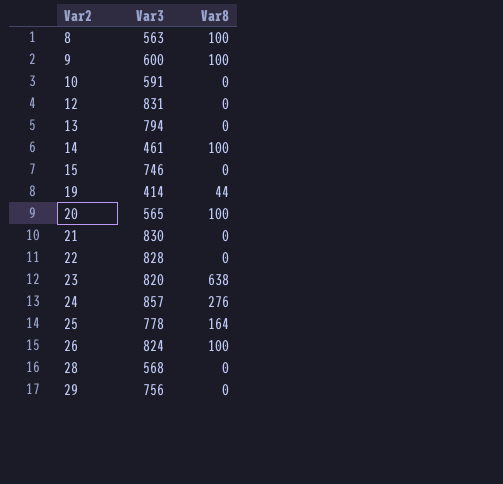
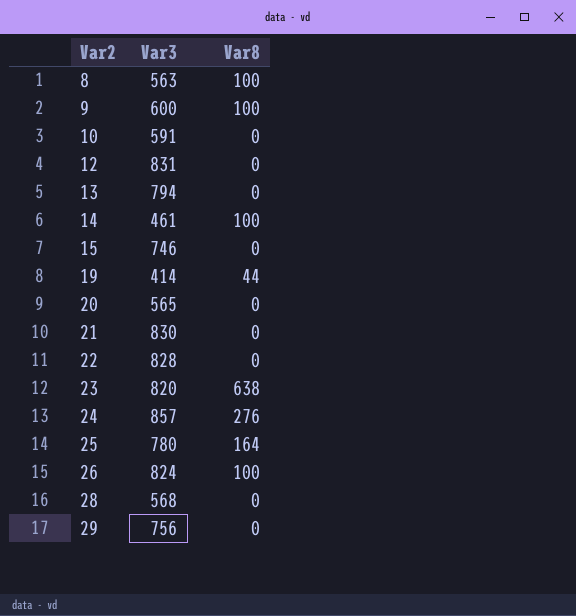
20 | Var8: 100 -> 0
25 | Var3: 778 -> 780

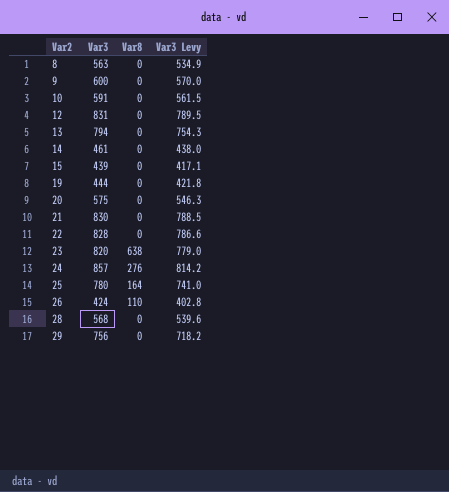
column Var3 Levy | formula: none -> [Var3] * 0.95
8 | Var8: 100 -> 0
9 | Var8: 100 -> 0
14 | Var8: 100 -> 0
15 | Var3: 746 -> 439
19 | Var3: 414 -> 444
19 | Var8: 44 -> 0
20 | Var3: 565 -> 575
26 | Var3: 824 -> 424
26 | Var8: 100 -> 110

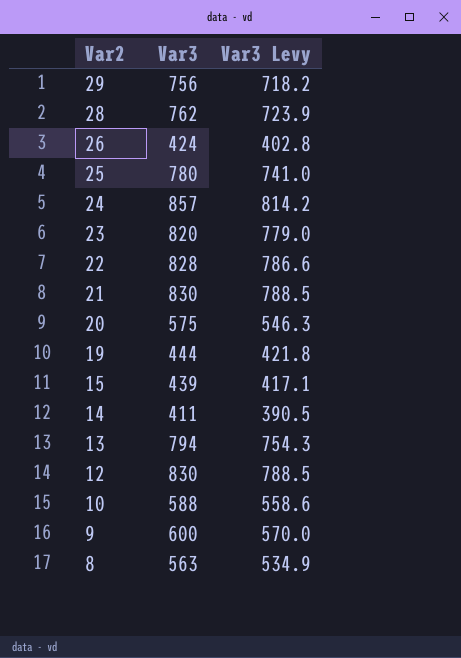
row order: Var2 ascending -> Var2 descending
column Var8 | position: 3 -> none
28 | Var3: 568 -> 762
28 | Var3 Levy: 539.6 -> 723.9
14 | Var3: 461 -> 411
14 | Var3 Levy: 438.0 -> 390.5
12 | Var3: 831 -> 830
12 | Var3 Levy: 789.5 -> 788.5
10 | Var3: 591 -> 588
10 | Var3 Levy: 561.5 -> 558.6

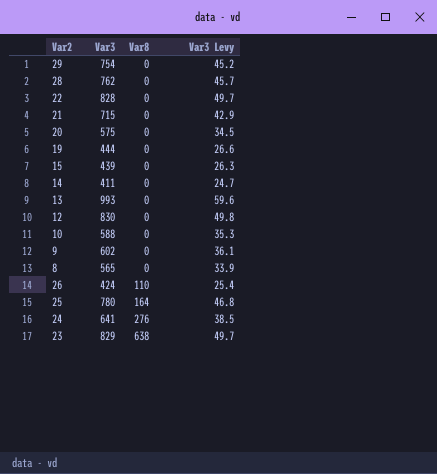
row order: Var2 descending -> Var8 ascending
column Var8 | position: none -> 3
column Var3 Levy | formula: [Var3] * 0.95 -> [Var3] * 0.06
29 | Var3: 756 -> 754
21 | Var3: 830 -> 715
13 | Var3: 794 -> 993
9 | Var3: 600 -> 602
8 | Var3: 563 -> 565
24 | Var3: 857 -> 641
23 | Var3: 820 -> 829

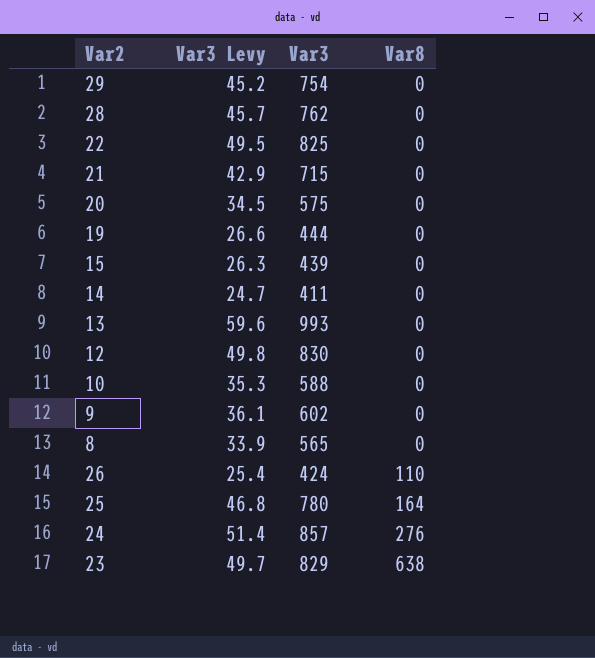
column Var3 Levy | position: 4 -> 2
22 | Var3 Levy: 49.7 -> 49.5
22 | Var3: 828 -> 825
24 | Var3 Levy: 38.5 -> 51.4
24 | Var3: 641 -> 857

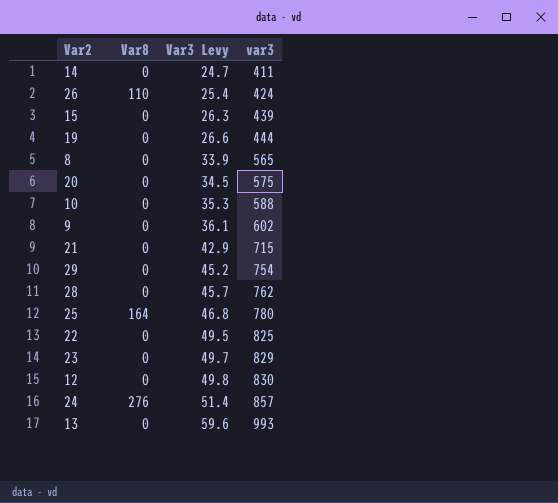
row order: Var8 ascending -> Var3 Levy ascending
column Var8 | position: 4 -> 2
column name: Var3 -> var3
23 | Var8: 638 -> 0

